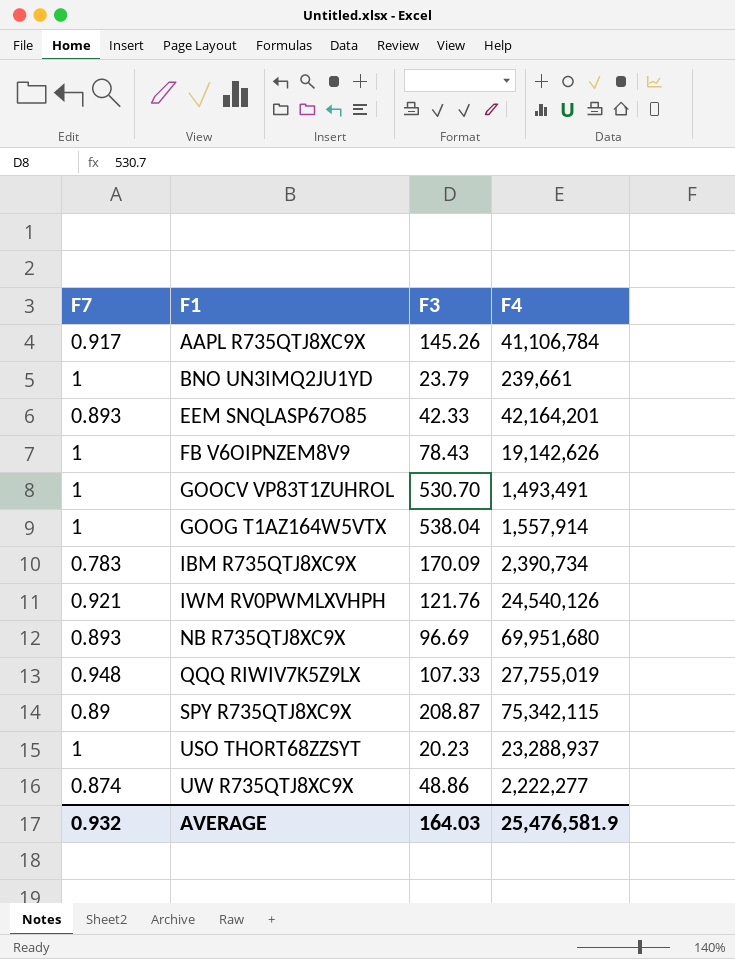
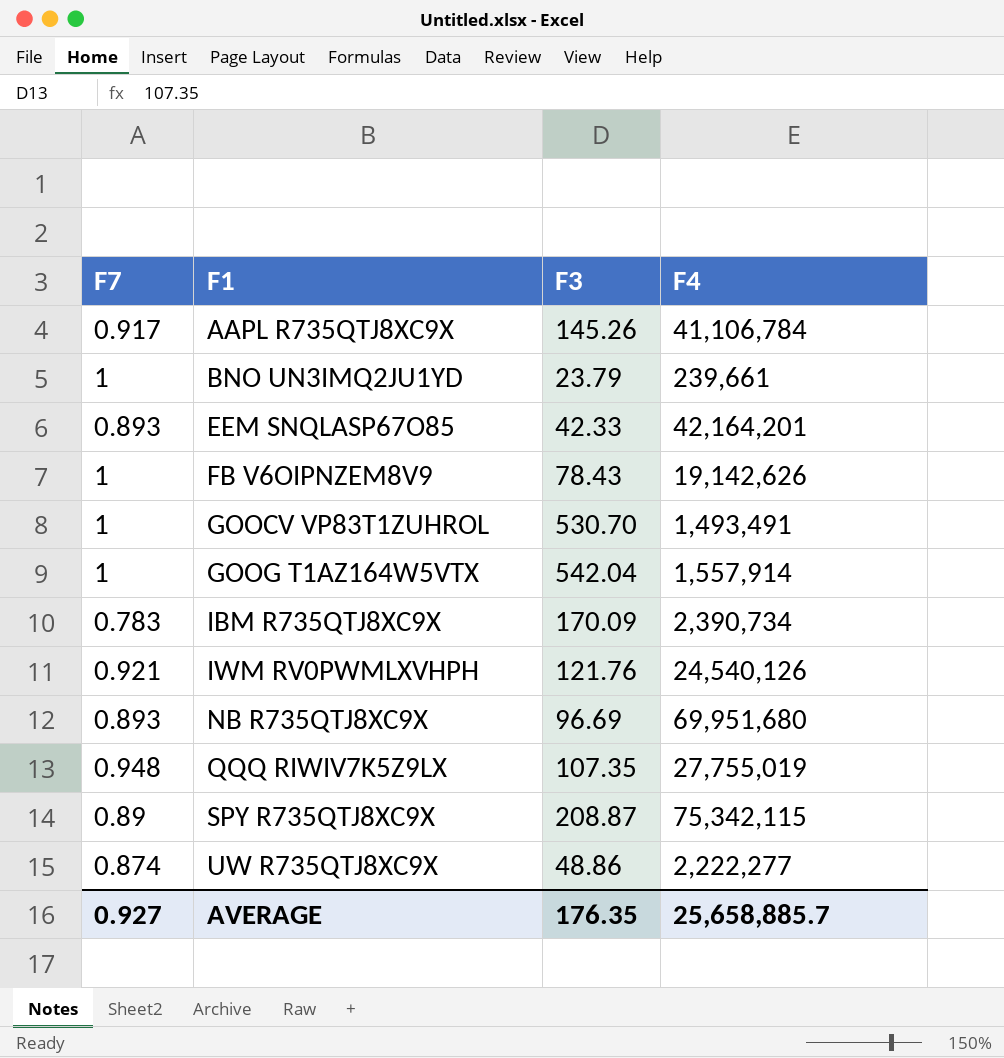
row USO THORT68ZZSYT: 1 | 20.23 | 23,288,937 -> none
GOOG T1AZ164W5VTX | F3: 538.04 -> 542.04
QQQ RIWIV7K5Z9LX | F3: 107.33 -> 107.35
AVERAGE | F7: 0.932 -> 0.927
AVERAGE | F3: 164.03 -> 176.35
AVERAGE | F4: 25,476,581.9 -> 25,658,885.7

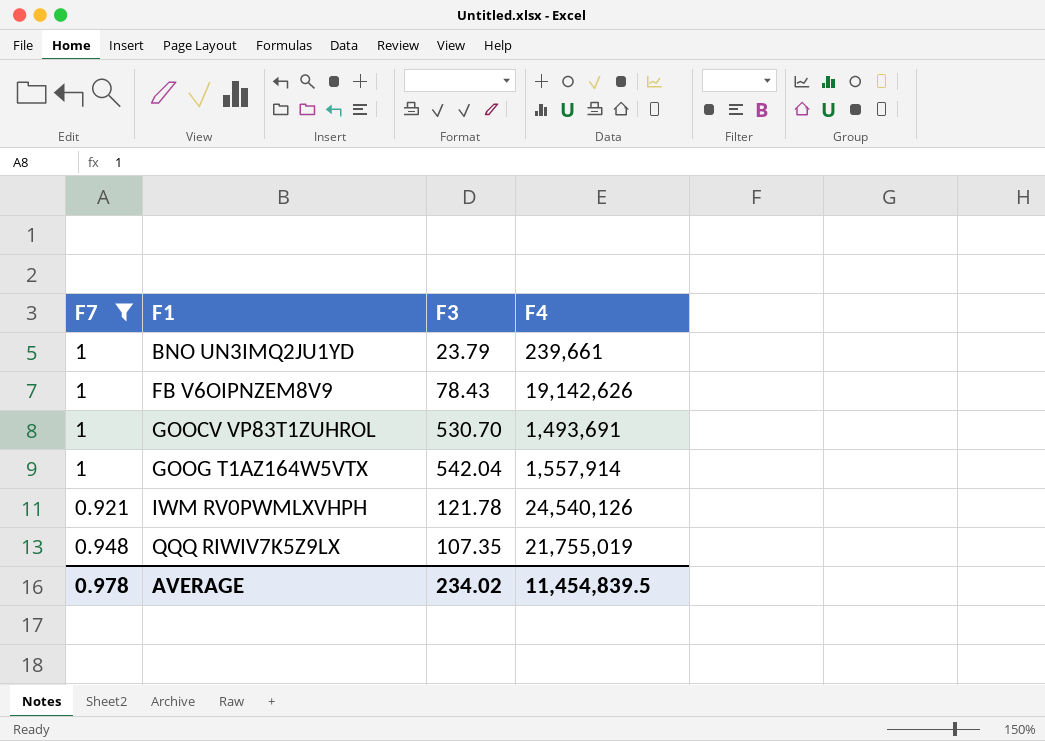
filter: none -> F7 >= 0.921
GOOCV VP83T1ZUHROL | F4: 1,493,491 -> 1,493,691
IWM RV0PWMLXVHPH | F3: 121.76 -> 121.78
QQQ RIWIV7K5Z9LX | F4: 27,755,019 -> 21,755,019
AVERAGE | F7: 0.927 -> 0.978
AVERAGE | F3: 176.35 -> 234.02
AVERAGE | F4: 25,658,885.7 -> 11,454,839.5

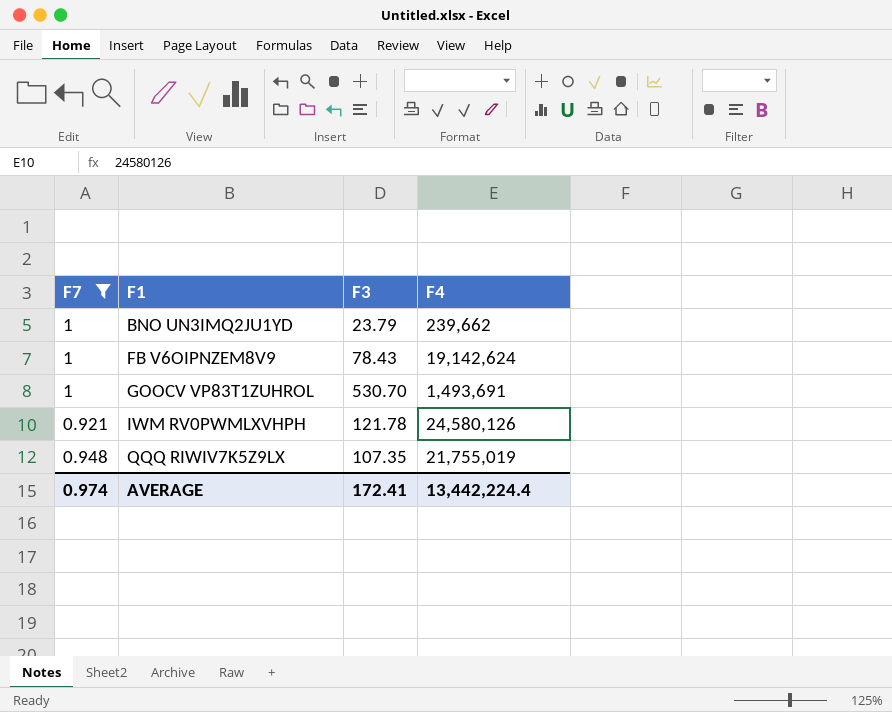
row GOOG T1AZ164W5VTX: 1 | 542.04 | 1,557,914 -> none
BNO UN3IMQ2JU1YD | F4: 239,661 -> 239,662
FB V6OIPNZEM8V9 | F4: 19,142,626 -> 19,142,624
IWM RV0PWMLXVHPH | F4: 24,540,126 -> 24,580,126
AVERAGE | F7: 0.978 -> 0.974
AVERAGE | F3: 234.02 -> 172.41
AVERAGE | F4: 11,454,839.5 -> 13,442,224.4

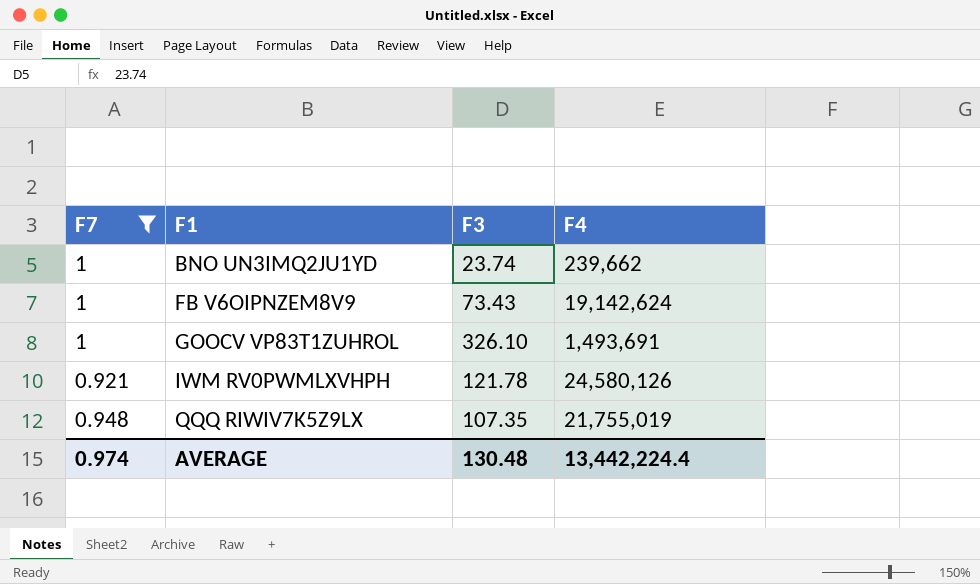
BNO UN3IMQ2JU1YD | F3: 23.79 -> 23.74
FB V6OIPNZEM8V9 | F3: 78.43 -> 73.43
GOOCV VP83T1ZUHROL | F3: 530.70 -> 326.10
AVERAGE | F3: 172.41 -> 130.48

